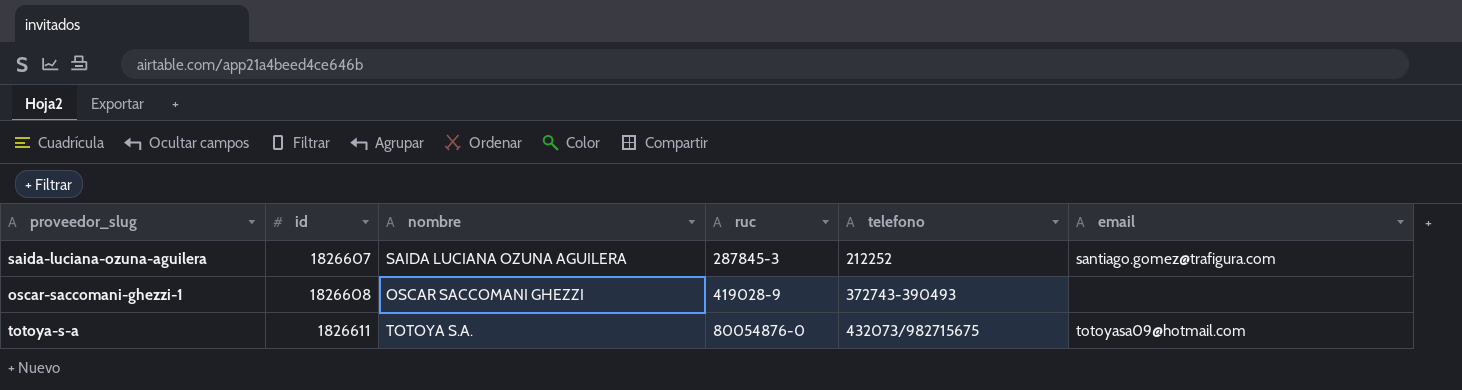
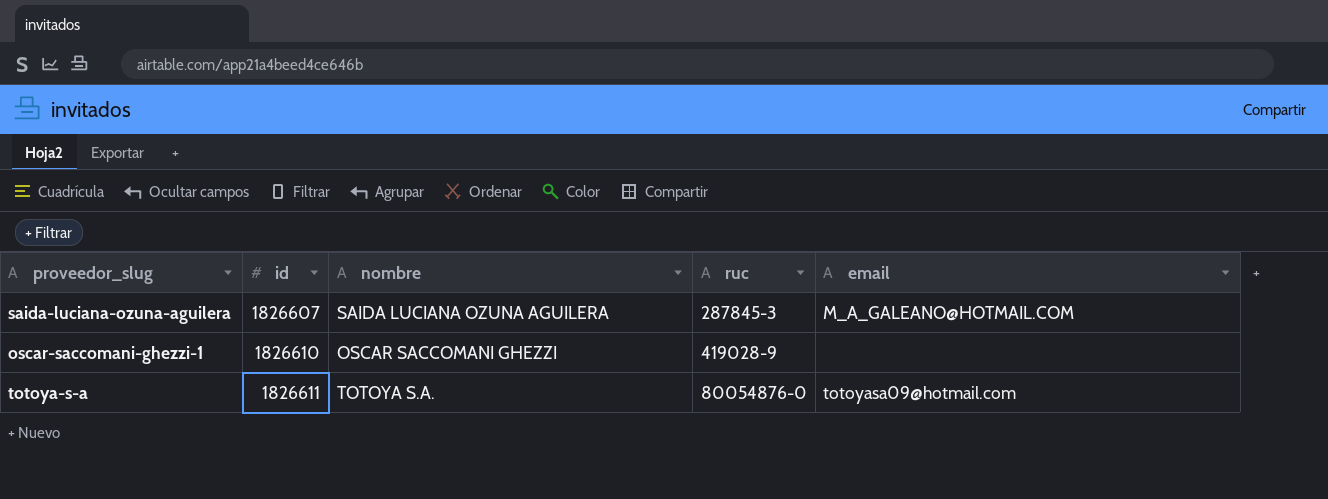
column telefono | position: 5 -> none
saida-luciana-ozuna-aguilera | email: santiago.gomez@trafigura.com -> M_A_GALEANO@HOTMAIL.COM
oscar-saccomani-ghezzi-1 | id: 1826608 -> 1826610

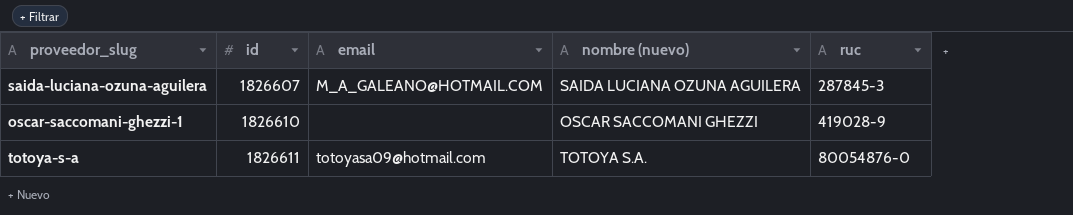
column email | position: 5 -> 3
column name: nombre -> nombre (nuevo)

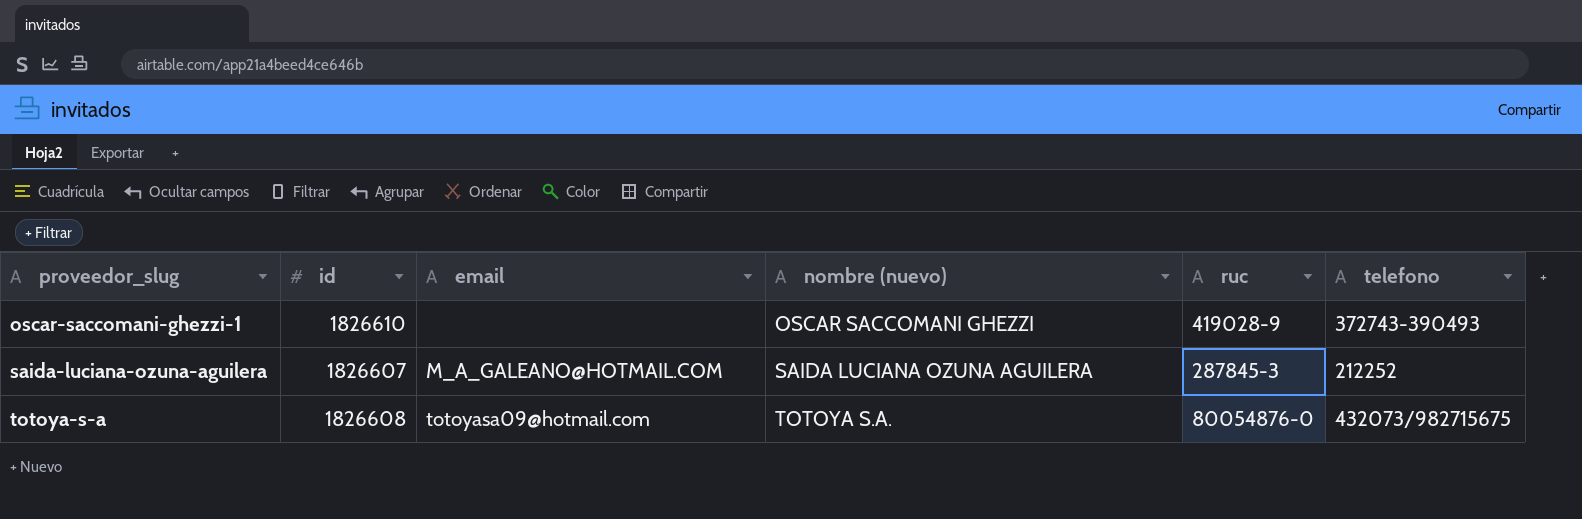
row order: id ascending -> proveedor_slug ascending
column telefono | position: none -> 6
totoya-s-a | id: 1826611 -> 1826608

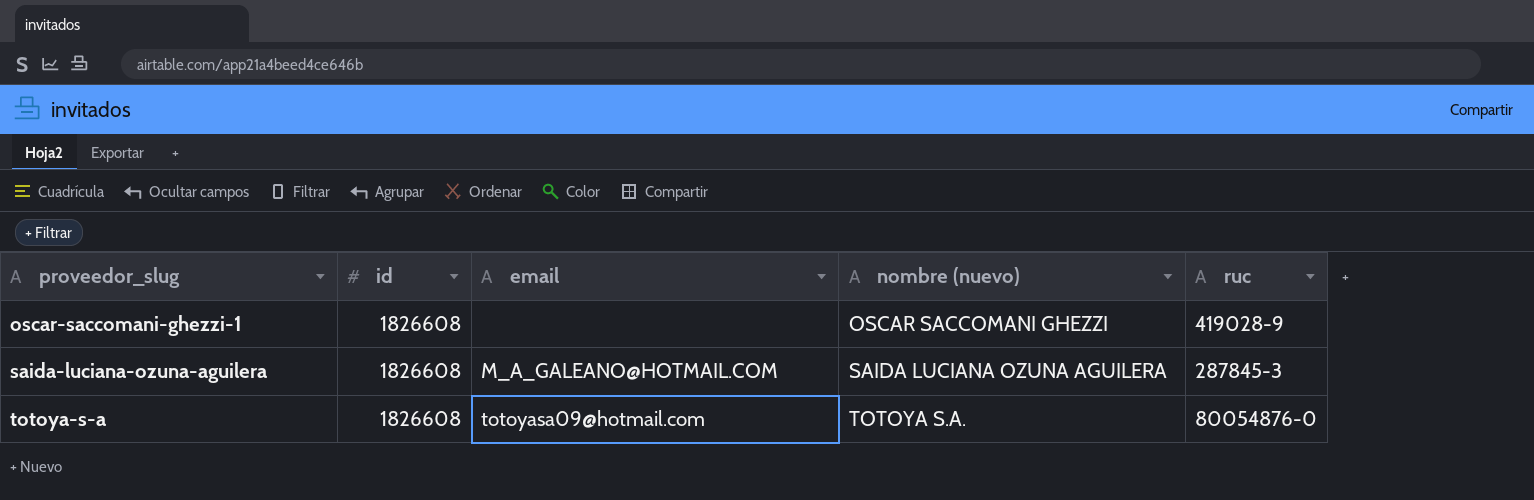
column telefono | position: 6 -> none
oscar-saccomani-ghezzi-1 | id: 1826610 -> 1826608
saida-luciana-ozuna-aguilera | id: 1826607 -> 1826608

